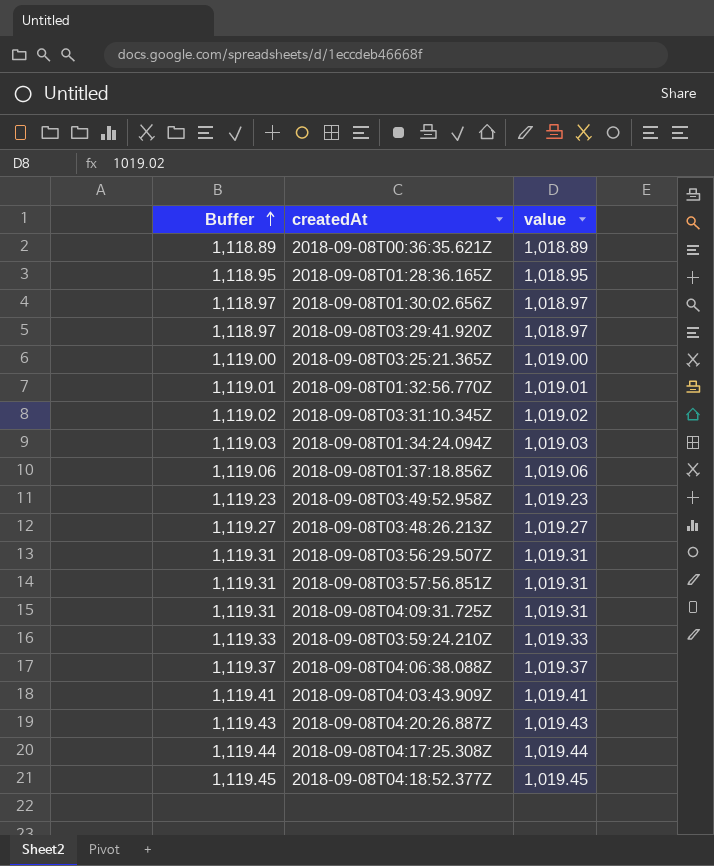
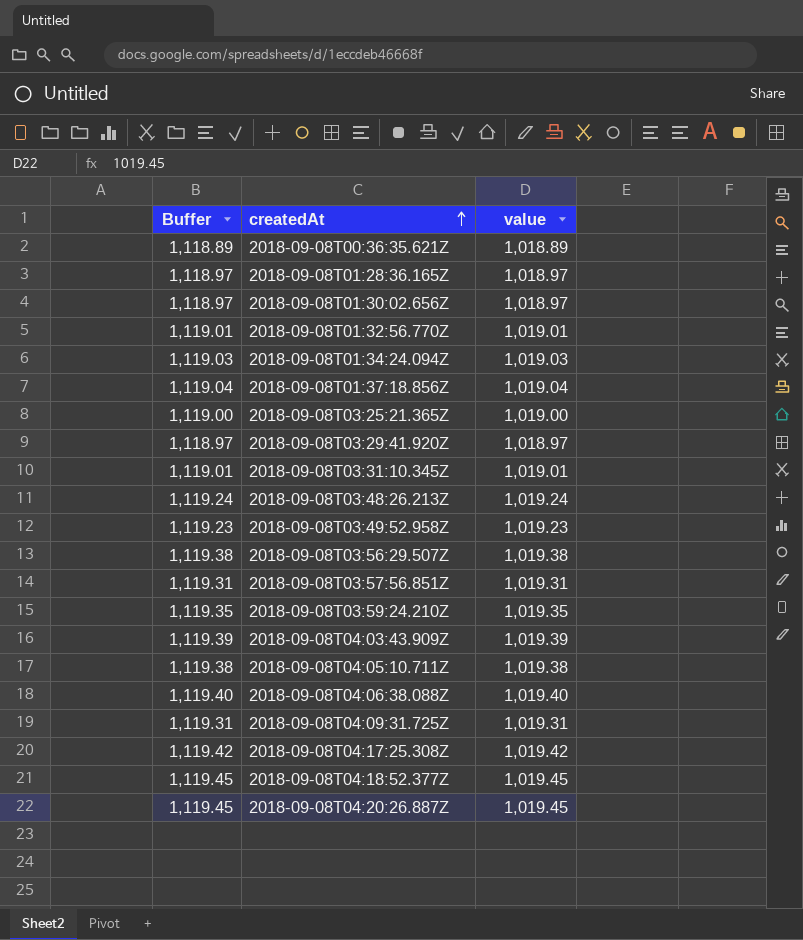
row order: Buffer ascending -> createdAt ascending
2018-09-08T01:28:36.165Z | Buffer: 1,118.95 -> 1,118.97
2018-09-08T01:28:36.165Z | value: 1,018.95 -> 1,018.97
2018-09-08T01:37:18.856Z | Buffer: 1,119.06 -> 1,119.04
2018-09-08T01:37:18.856Z | value: 1,019.06 -> 1,019.04
2018-09-08T03:31:10.345Z | Buffer: 1,119.02 -> 1,119.01
2018-09-08T03:31:10.345Z | value: 1,019.02 -> 1,019.01
2018-09-08T03:48:26.213Z | Buffer: 1,119.27 -> 1,119.24
2018-09-08T03:48:26.213Z | value: 1,019.27 -> 1,019.24
2018-09-08T03:56:29.507Z | Buffer: 1,119.31 -> 1,119.38
2018-09-08T03:56:29.507Z | value: 1,019.31 -> 1,019.38
2018-09-08T03:59:24.210Z | Buffer: 1,119.33 -> 1,119.35
2018-09-08T03:59:24.210Z | value: 1,019.33 -> 1,019.35
2018-09-08T04:03:43.909Z | Buffer: 1,119.41 -> 1,119.39
2018-09-08T04:03:43.909Z | value: 1,019.41 -> 1,019.39
row 2018-09-08T04:05:10.711Z: none -> 1,119.38 | 1,019.38
2018-09-08T04:06:38.088Z | Buffer: 1,119.37 -> 1,119.40
2018-09-08T04:06:38.088Z | value: 1,019.37 -> 1,019.40
2018-09-08T04:17:25.308Z | Buffer: 1,119.44 -> 1,119.42
2018-09-08T04:17:25.308Z | value: 1,019.44 -> 1,019.42
2018-09-08T04:20:26.887Z | Buffer: 1,119.43 -> 1,119.45
2018-09-08T04:20:26.887Z | value: 1,019.43 -> 1,019.45

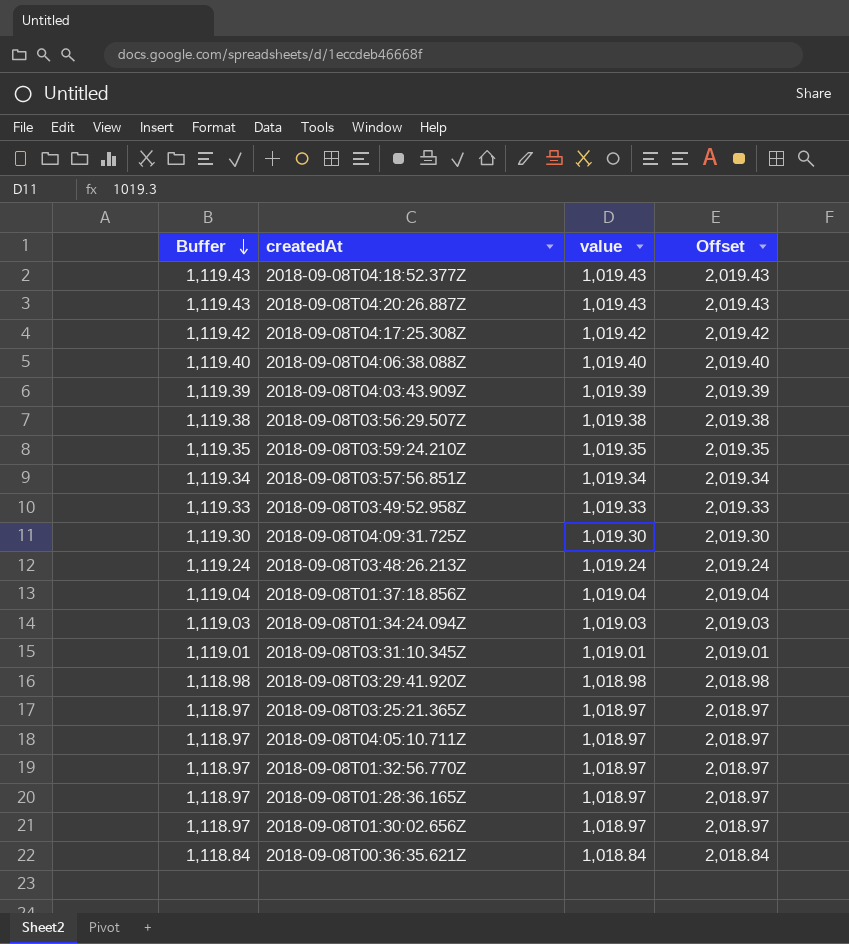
row order: createdAt ascending -> Buffer descending
column Offset | formula: none -> [value] + 1000
2018-09-08T04:18:52.377Z | Buffer: 1,119.45 -> 1,119.43
2018-09-08T04:18:52.377Z | value: 1,019.45 -> 1,019.43
2018-09-08T04:20:26.887Z | Buffer: 1,119.45 -> 1,119.43
2018-09-08T04:20:26.887Z | value: 1,019.45 -> 1,019.43
2018-09-08T03:57:56.851Z | Buffer: 1,119.31 -> 1,119.34
2018-09-08T03:57:56.851Z | value: 1,019.31 -> 1,019.34
2018-09-08T03:49:52.958Z | Buffer: 1,119.23 -> 1,119.33
2018-09-08T03:49:52.958Z | value: 1,019.23 -> 1,019.33
2018-09-08T04:09:31.725Z | Buffer: 1,119.31 -> 1,119.30
2018-09-08T04:09:31.725Z | value: 1,019.31 -> 1,019.30
2018-09-08T03:29:41.920Z | Buffer: 1,118.97 -> 1,118.98
2018-09-08T03:29:41.920Z | value: 1,018.97 -> 1,018.98
2018-09-08T03:25:21.365Z | Buffer: 1,119.00 -> 1,118.97
2018-09-08T03:25:21.365Z | value: 1,019.00 -> 1,018.97
2018-09-08T04:05:10.711Z | Buffer: 1,119.38 -> 1,118.97
2018-09-08T04:05:10.711Z | value: 1,019.38 -> 1,018.97
2018-09-08T01:32:56.770Z | Buffer: 1,119.01 -> 1,118.97
2018-09-08T01:32:56.770Z | value: 1,019.01 -> 1,018.97
2018-09-08T00:36:35.621Z | Buffer: 1,118.89 -> 1,118.84
2018-09-08T00:36:35.621Z | value: 1,018.89 -> 1,018.84

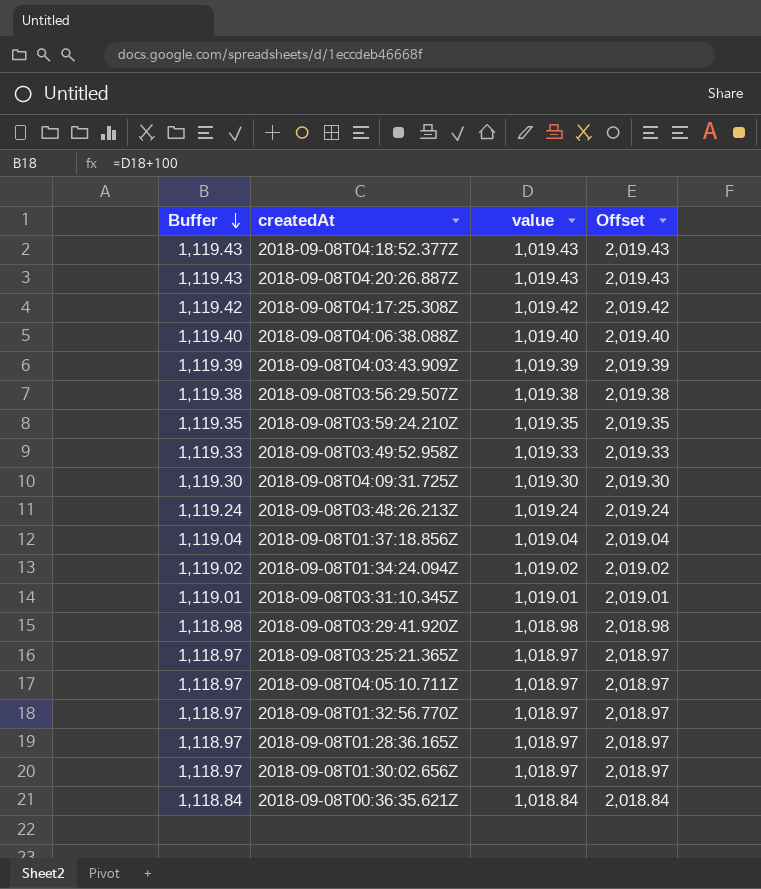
row 2018-09-08T03:57:56.851Z: 1,119.34 | 1,019.34 | 2,019.34 -> none
2018-09-08T01:34:24.094Z | Buffer: 1,119.03 -> 1,119.02
2018-09-08T01:34:24.094Z | value: 1,019.03 -> 1,019.02
2018-09-08T01:34:24.094Z | Offset: 2,019.03 -> 2,019.02

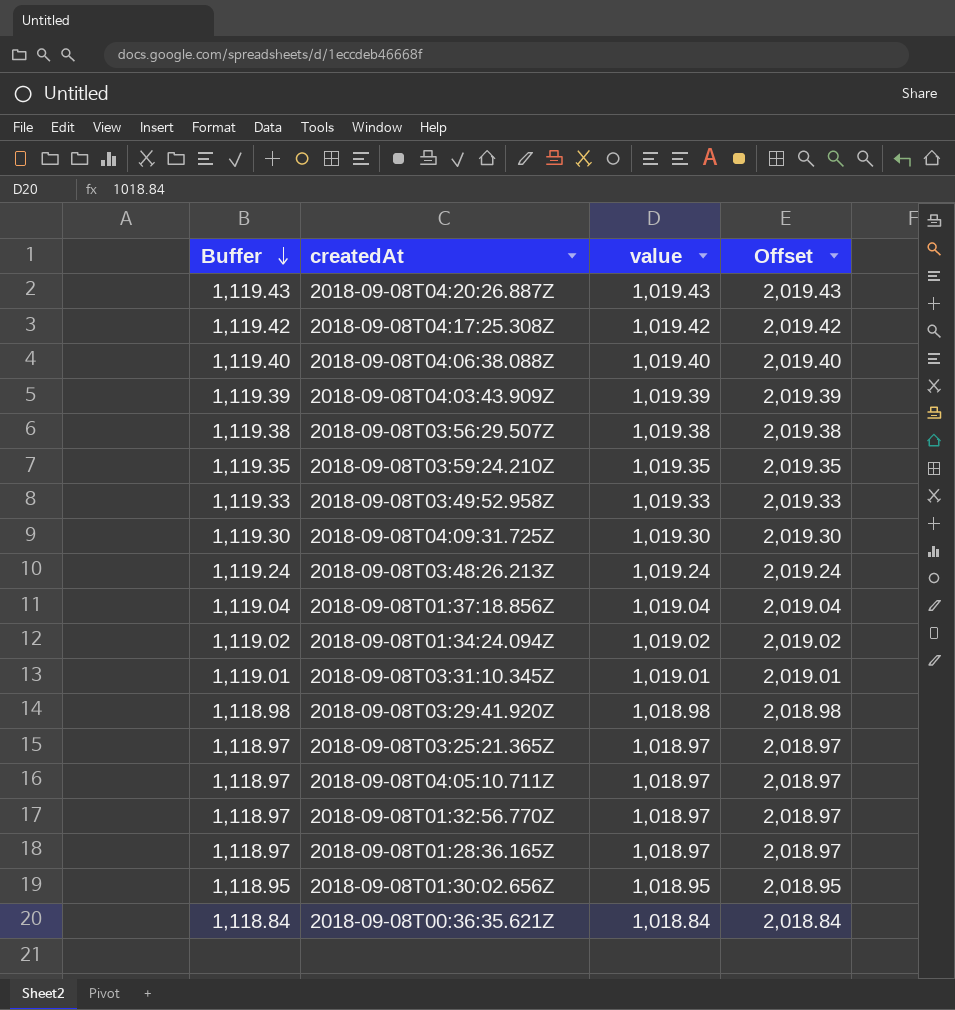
row 2018-09-08T04:18:52.377Z: 1,119.43 | 1,019.43 | 2,019.43 -> none
2018-09-08T01:30:02.656Z | Buffer: 1,118.97 -> 1,118.95
2018-09-08T01:30:02.656Z | value: 1,018.97 -> 1,018.95
2018-09-08T01:30:02.656Z | Offset: 2,018.97 -> 2,018.95

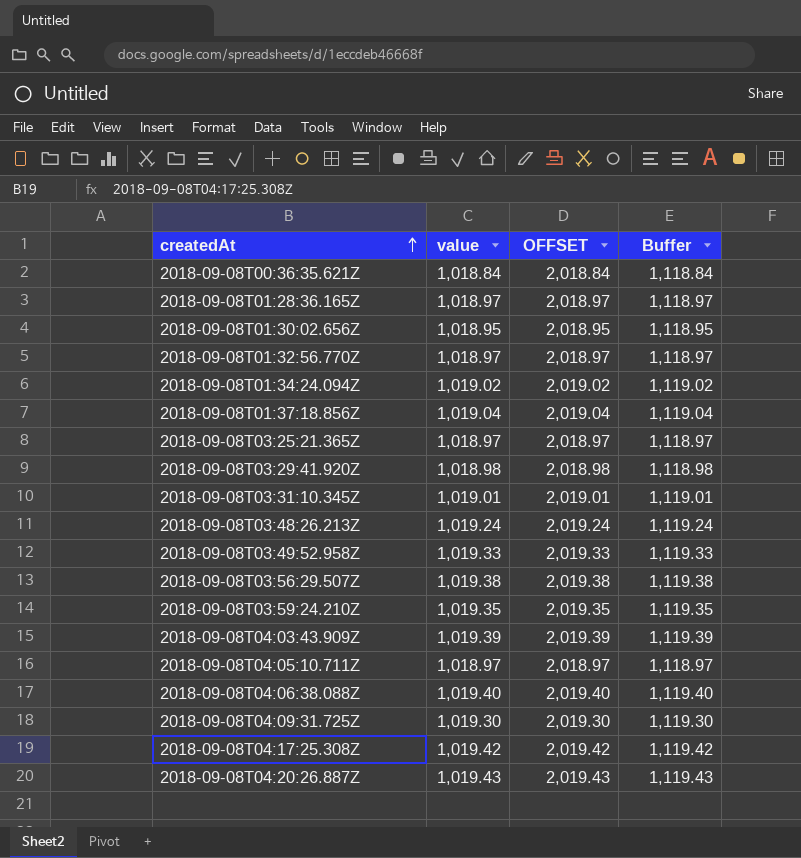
row order: Buffer descending -> createdAt ascending
column name: Offset -> OFFSET
column Buffer | position: 1 -> 4

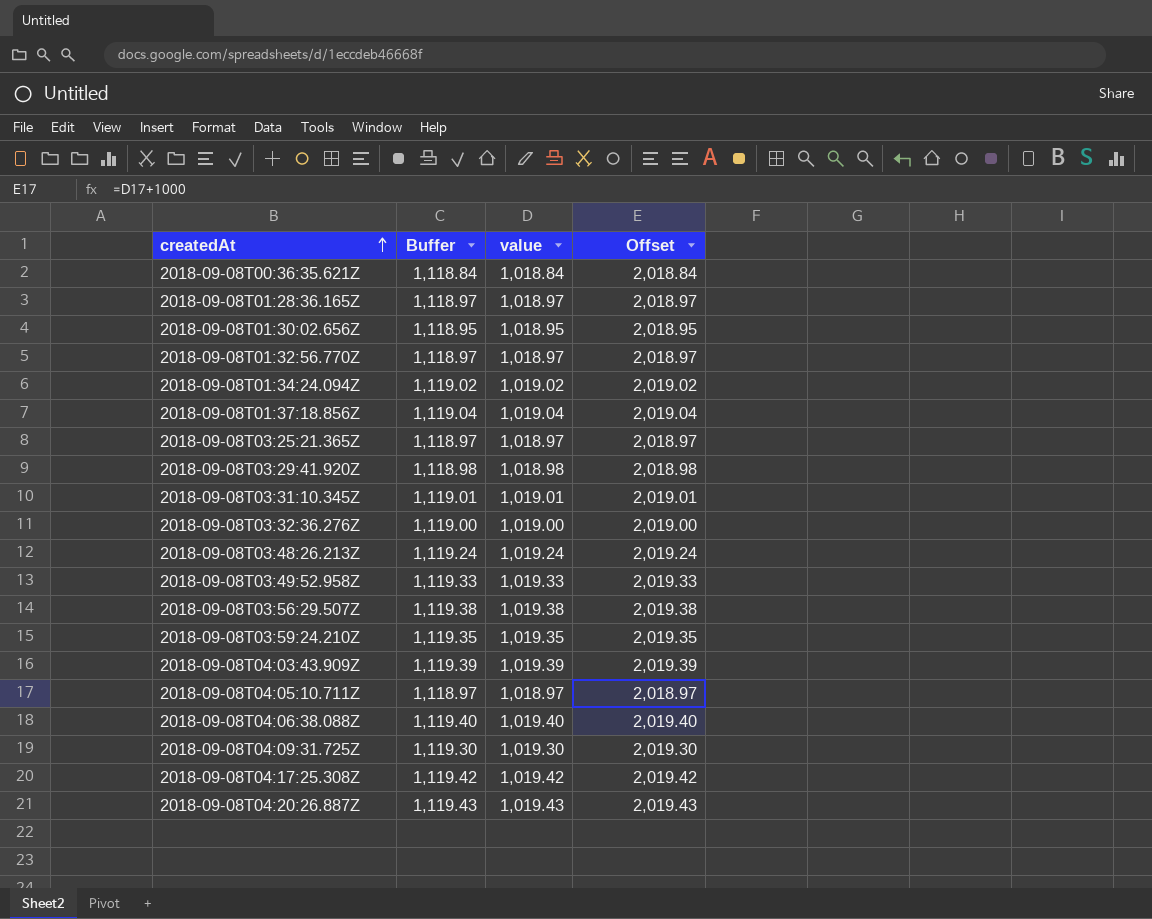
column Buffer | position: 4 -> 2
column name: OFFSET -> Offset
row 2018-09-08T03:32:36.276Z: none -> 1,119.00 | 1,019.00 | 2,019.00

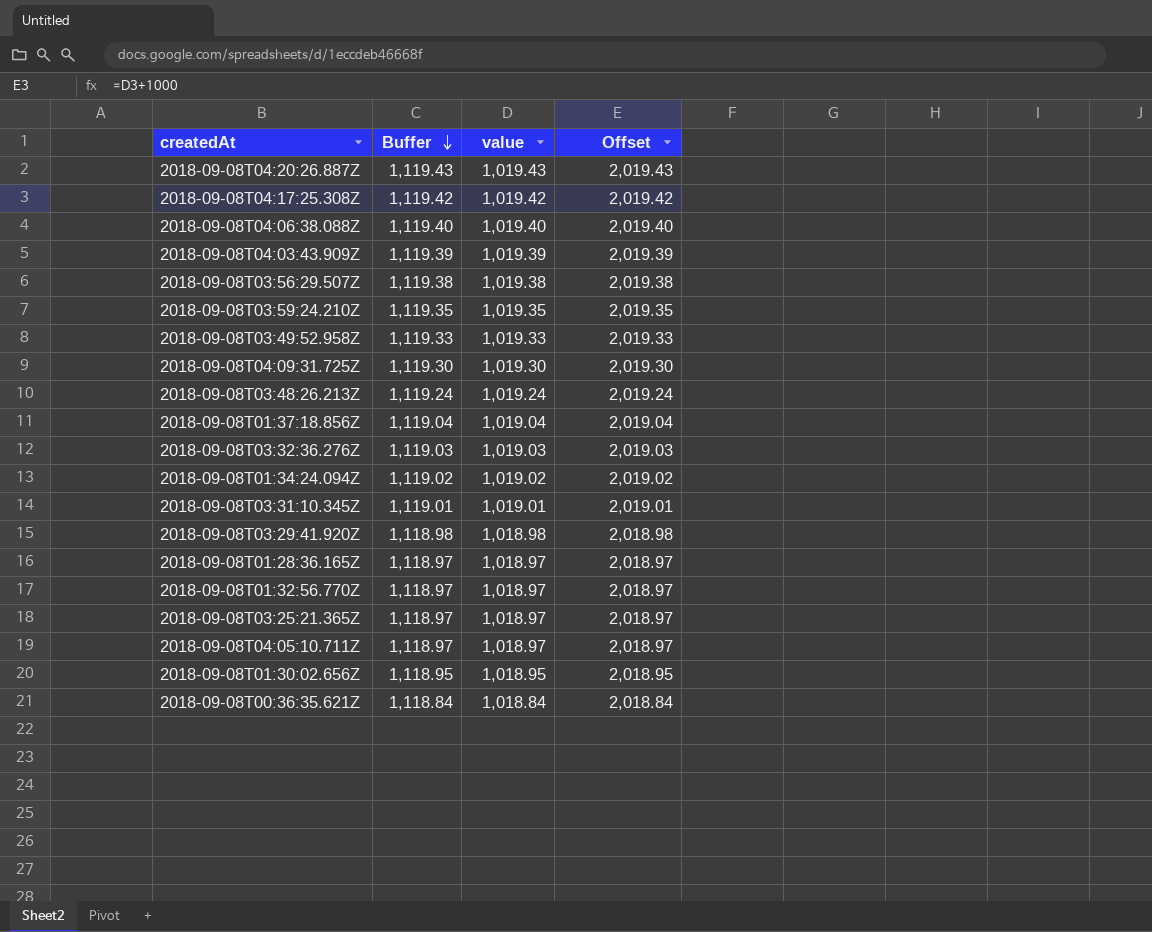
row order: createdAt ascending -> Buffer descending
2018-09-08T03:32:36.276Z | Buffer: 1,119.00 -> 1,119.03
2018-09-08T03:32:36.276Z | value: 1,019.00 -> 1,019.03
2018-09-08T03:32:36.276Z | Offset: 2,019.00 -> 2,019.03

